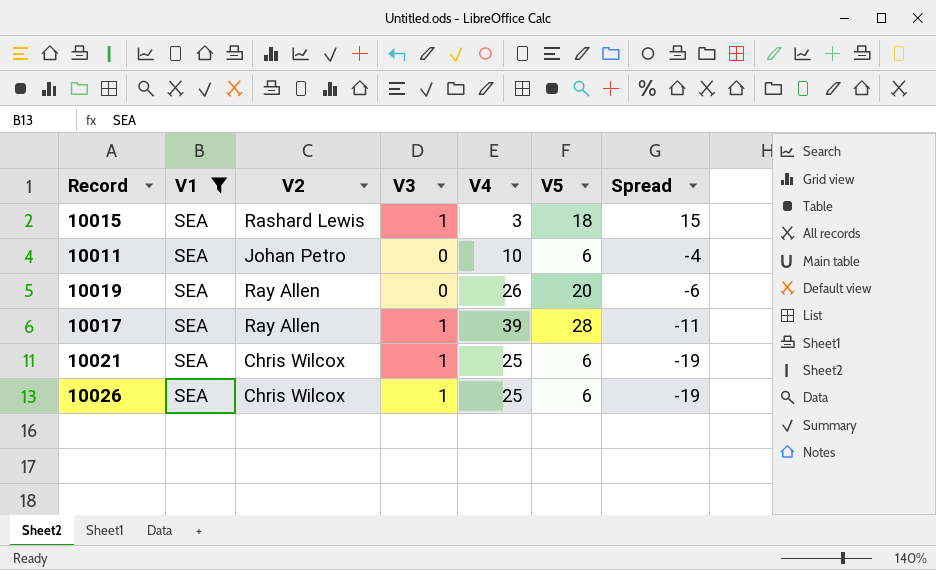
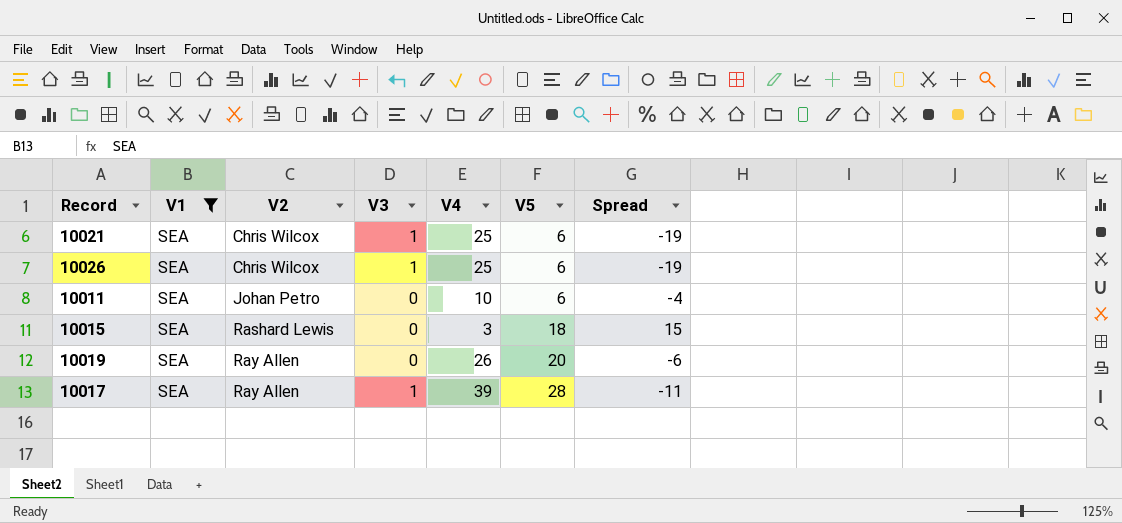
row order: Spread descending -> V2 ascending
10015 | V3: 1 -> 0

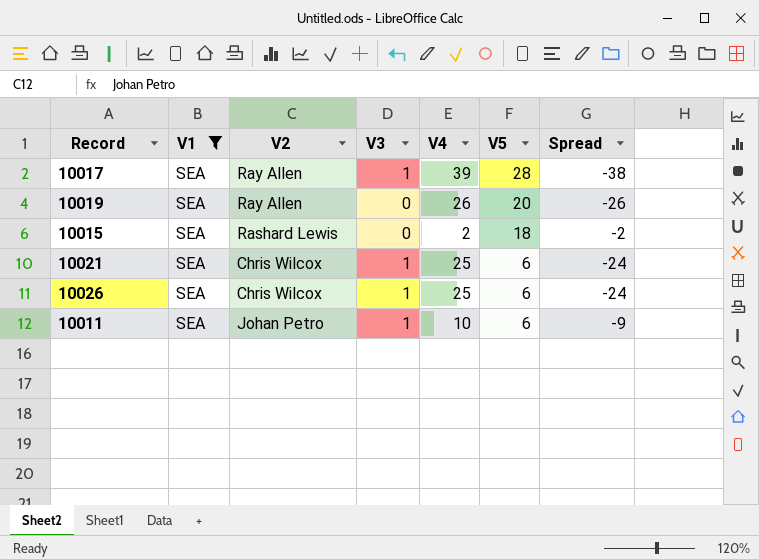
row order: V2 ascending -> V5 descending
column Spread | formula: [V5] - [V4] -> [V3] - [V4]
10015 | V4: 3 -> 2
10011 | V3: 0 -> 1

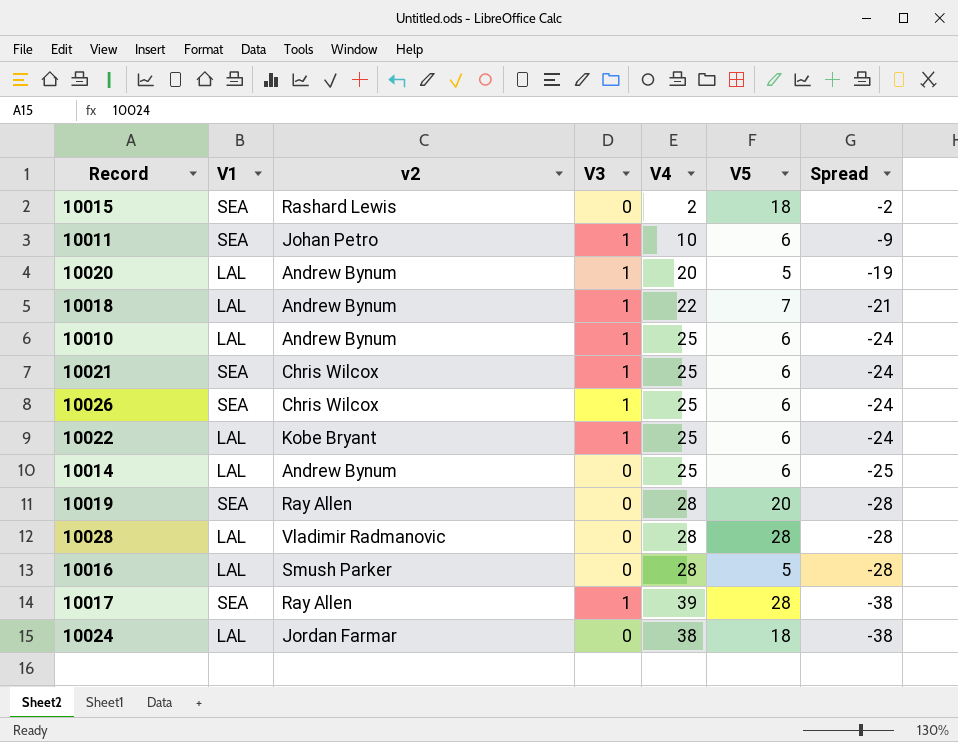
filter: V1 = SEA -> none
row order: V5 descending -> Spread descending
column name: V2 -> v2
10019 | V4: 26 -> 28
10019 | Spread: -26 -> -28

